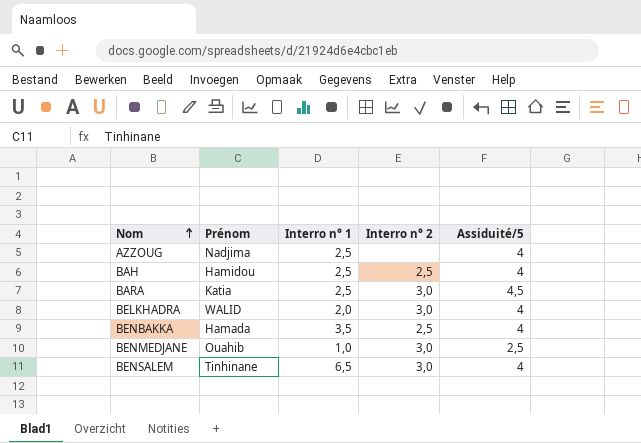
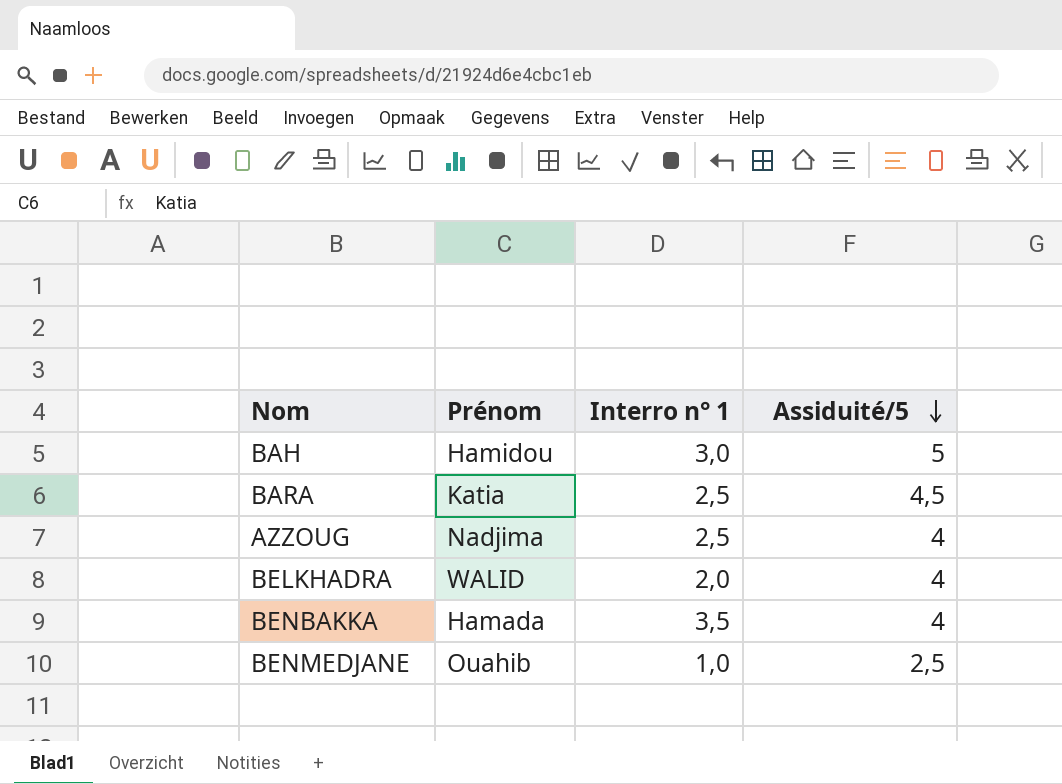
row order: Nom ascending -> Assiduité/5 descending
column Interro n° 2 | position: 4 -> none
row BENSALEM: Tinhinane | 6,5 | 3,0 | 4 -> none
BAH | Interro n° 1: 2,5 -> 3,0
BAH | Assiduité/5: 4 -> 5

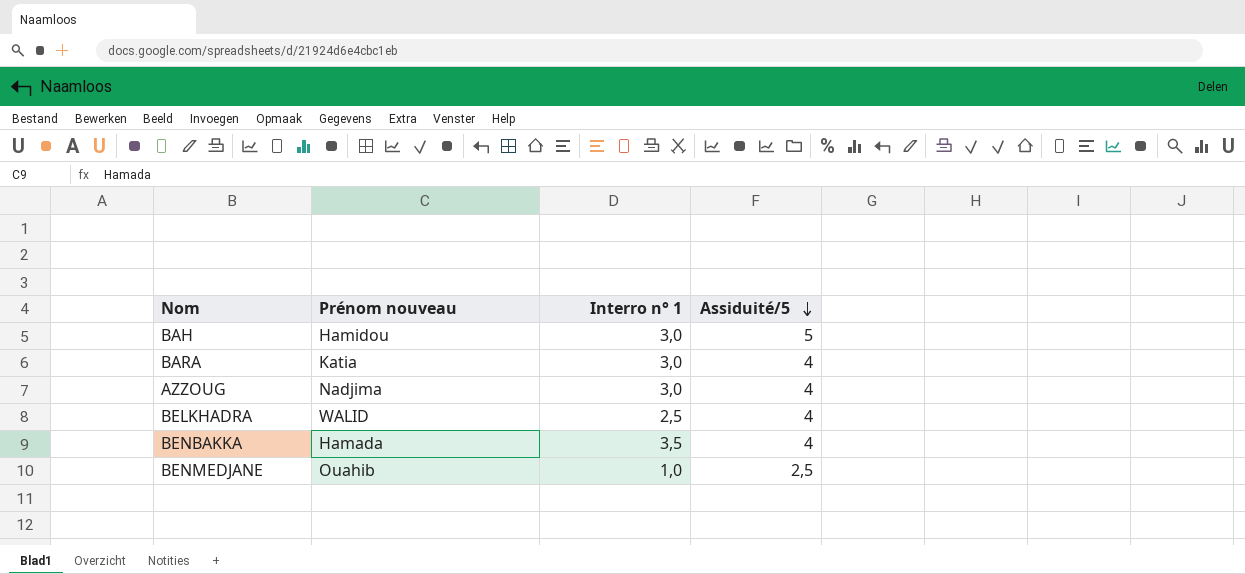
column name: Prénom -> Prénom nouveau
BARA | Interro n° 1: 2,5 -> 3,0
BARA | Assiduité/5: 4,5 -> 4
AZZOUG | Interro n° 1: 2,5 -> 3,0
BELKHADRA | Interro n° 1: 2,0 -> 2,5

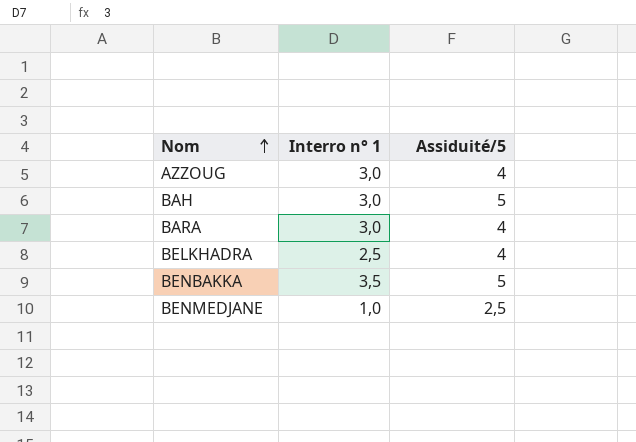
row order: Assiduité/5 descending -> Nom ascending
column Prénom nouveau | position: 2 -> none
BENBAKKA | Assiduité/5: 4 -> 5

